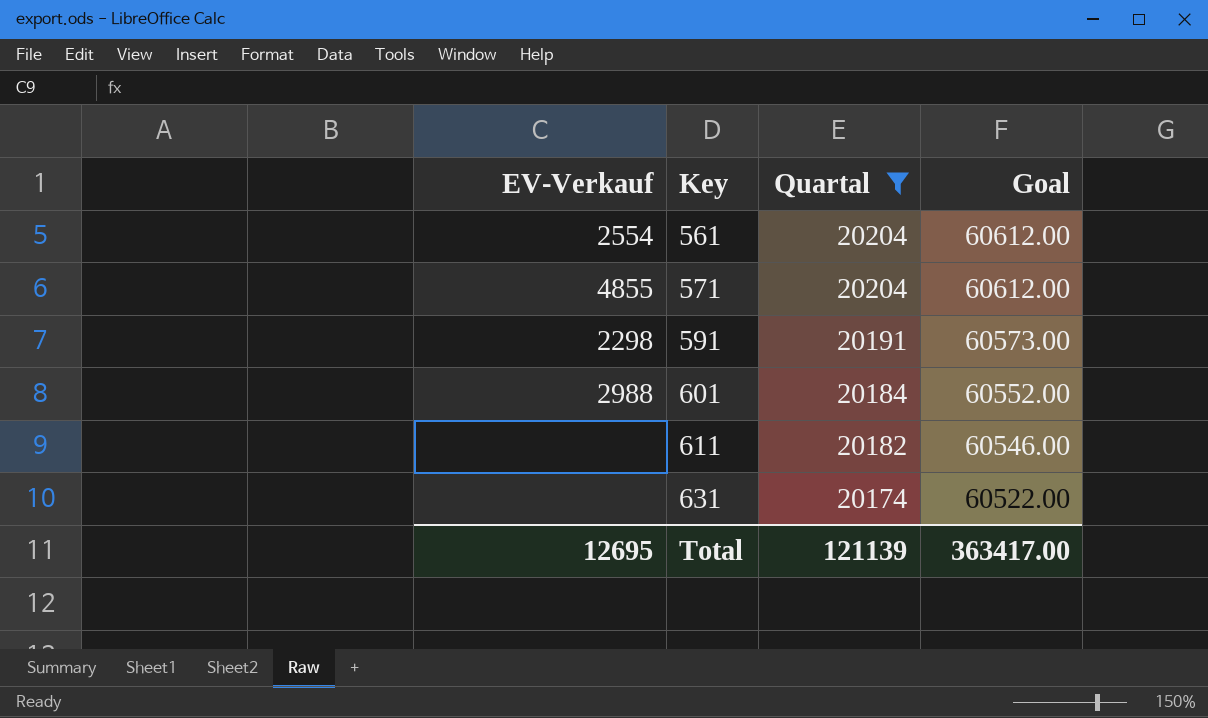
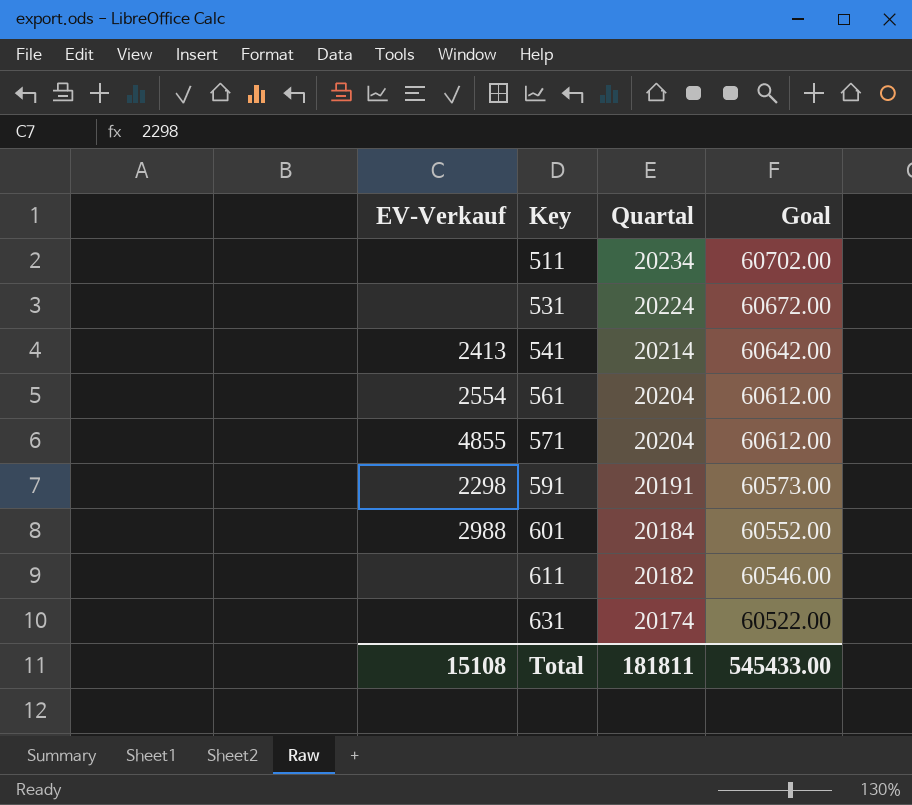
filter: Quartal <= 20204 -> none
Total | EV-Verkauf: 12695 -> 15108
Total | Quartal: 121139 -> 181811
Total | Goal: 363417.00 -> 545433.00

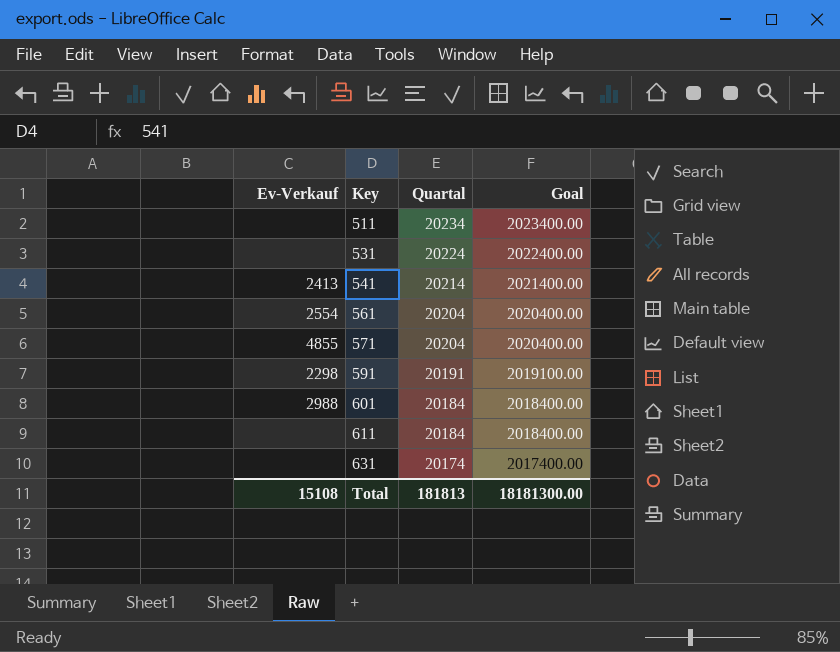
column name: EV-Verkauf -> Ev-Verkauf
column Goal | formula: [Quartal] * 3 -> [Quartal] * 100
611 | Quartal: 20182 -> 20184
Total | Quartal: 181811 -> 181813
Total | Goal: 545433.00 -> 18181300.00

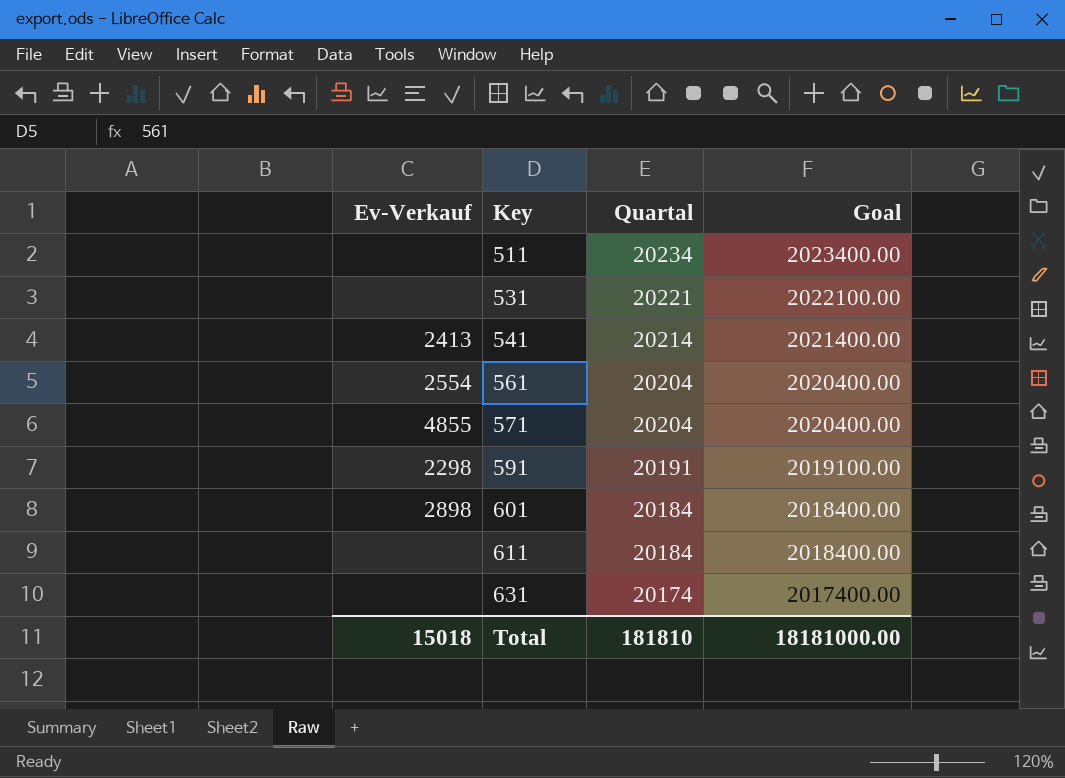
531 | Quartal: 20224 -> 20221
531 | Goal: 2022400.00 -> 2022100.00
601 | Ev-Verkauf: 2988 -> 2898
Total | Ev-Verkauf: 15108 -> 15018
Total | Quartal: 181813 -> 181810
Total | Goal: 18181300.00 -> 18181000.00

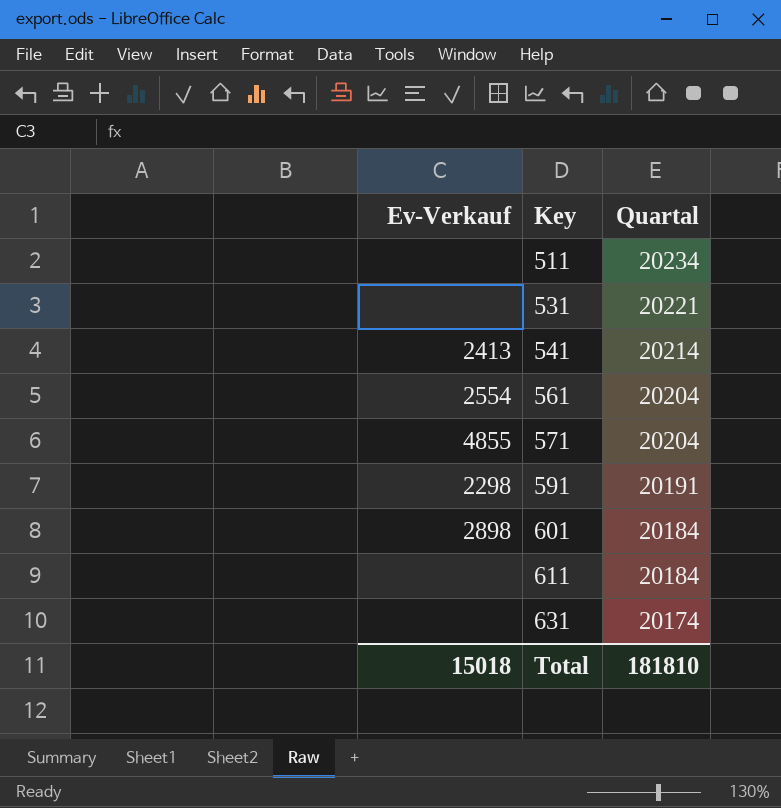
column Goal | formula: [Quartal] * 100 -> none

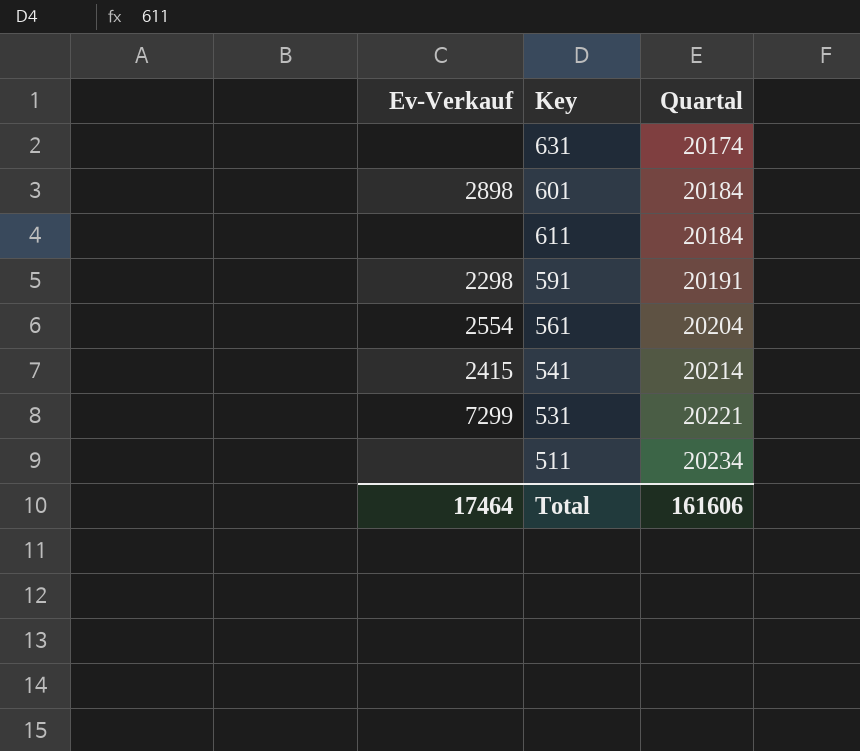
row order: Key ascending -> Quartal ascending
row 571: 4855 | 20204 -> none
541 | Ev-Verkauf: 2413 -> 2415
531 | Ev-Verkauf: none -> 7299
Total | Ev-Verkauf: 15018 -> 17464
Total | Quartal: 181810 -> 161606

